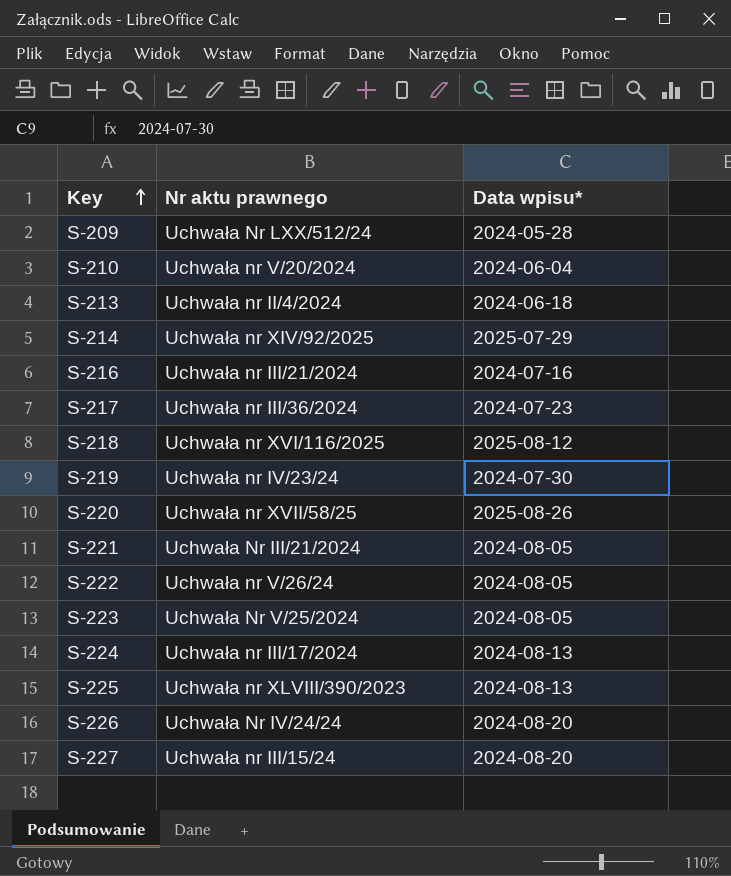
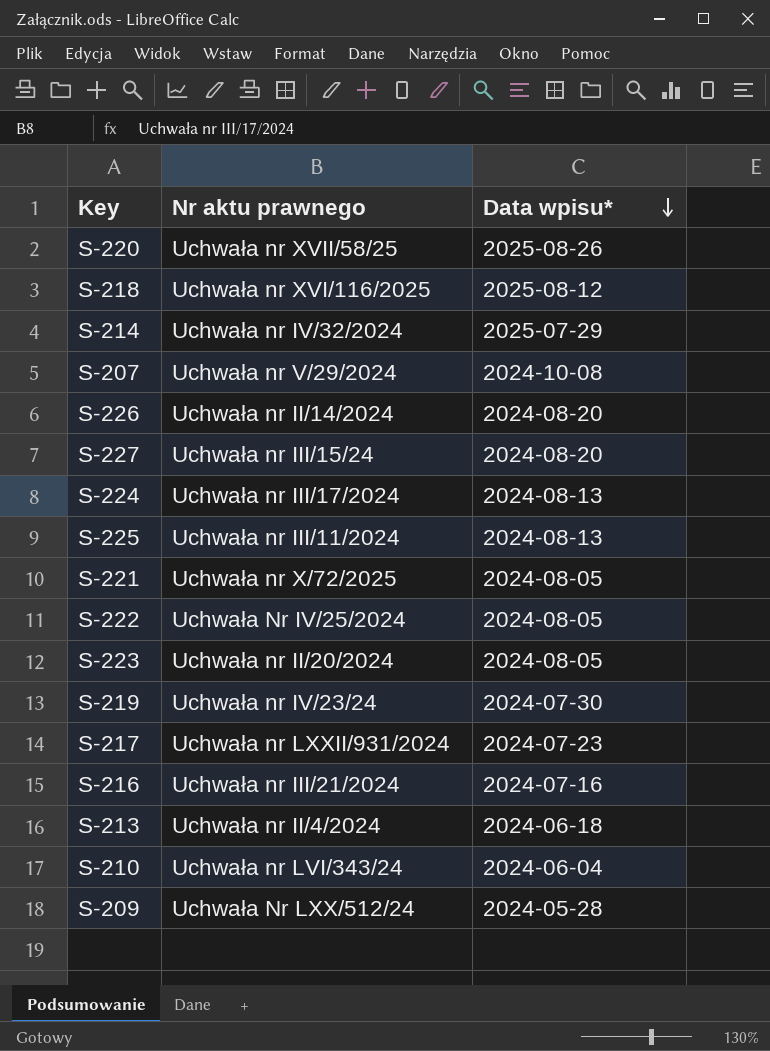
row order: Key ascending -> Data wpisu* descending
S-214 | Nr aktu prawnego: Uchwała nr XIV/92/2025 -> Uchwała nr IV/32/2024
row S-207: none -> Uchwała nr V/29/2024 | 2024-10-08
S-226 | Nr aktu prawnego: Uchwała Nr IV/24/24 -> Uchwała nr II/14/2024
S-225 | Nr aktu prawnego: Uchwała nr XLVIII/390/2023 -> Uchwała nr III/11/2024
S-221 | Nr aktu prawnego: Uchwała Nr III/21/2024 -> Uchwała nr X/72/2025
S-222 | Nr aktu prawnego: Uchwała nr V/26/24 -> Uchwała Nr IV/25/2024
S-223 | Nr aktu prawnego: Uchwała Nr V/25/2024 -> Uchwała nr II/20/2024
S-217 | Nr aktu prawnego: Uchwała nr III/36/2024 -> Uchwała nr LXXII/931/2024
S-210 | Nr aktu prawnego: Uchwała nr V/20/2024 -> Uchwała nr LVI/343/24

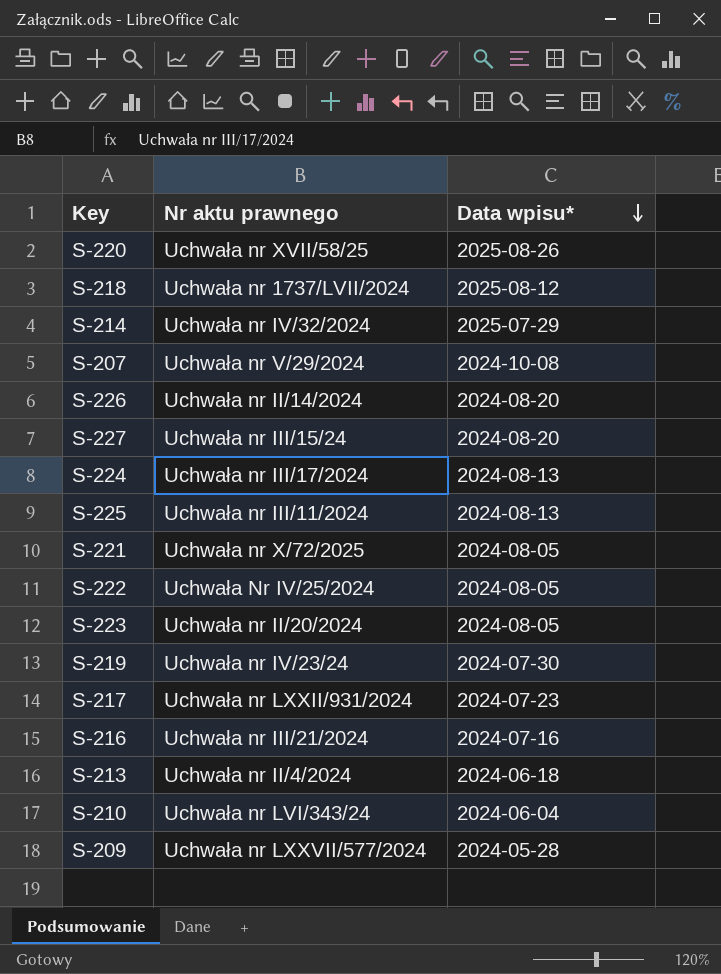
S-218 | Nr aktu prawnego: Uchwała nr XVI/116/2025 -> Uchwała nr 1737/LVII/2024
S-209 | Nr aktu prawnego: Uchwała Nr LXX/512/24 -> Uchwała nr LXXVII/577/2024

